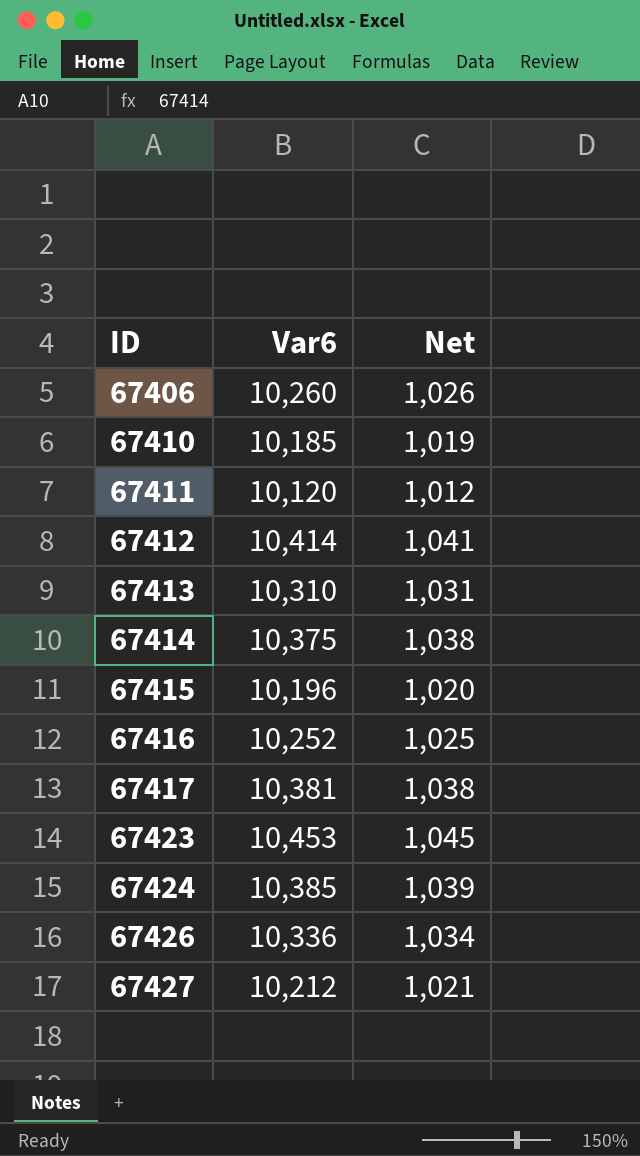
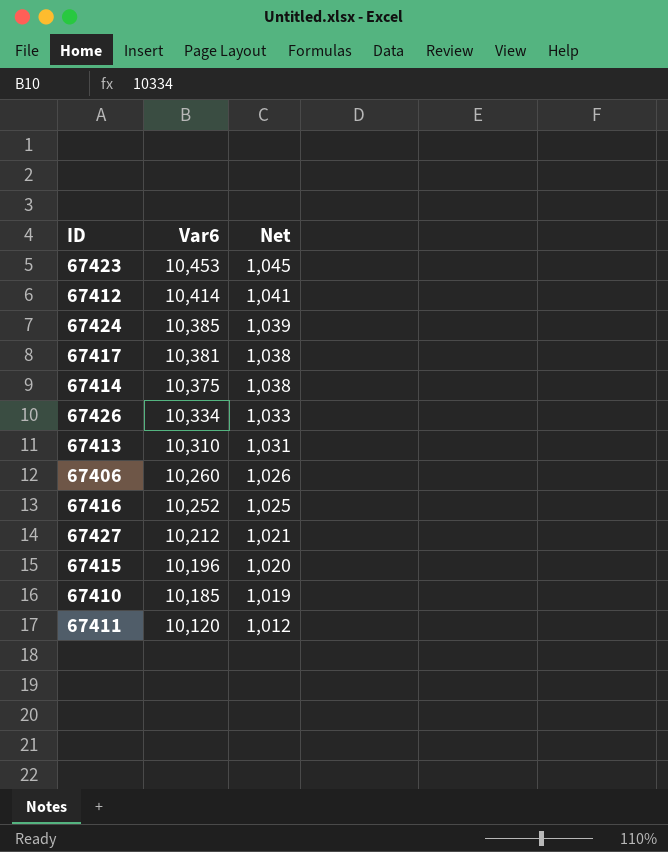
row order: ID ascending -> Var6 descending
67426 | Var6: 10,336 -> 10,334
67426 | Net: 1,034 -> 1,033

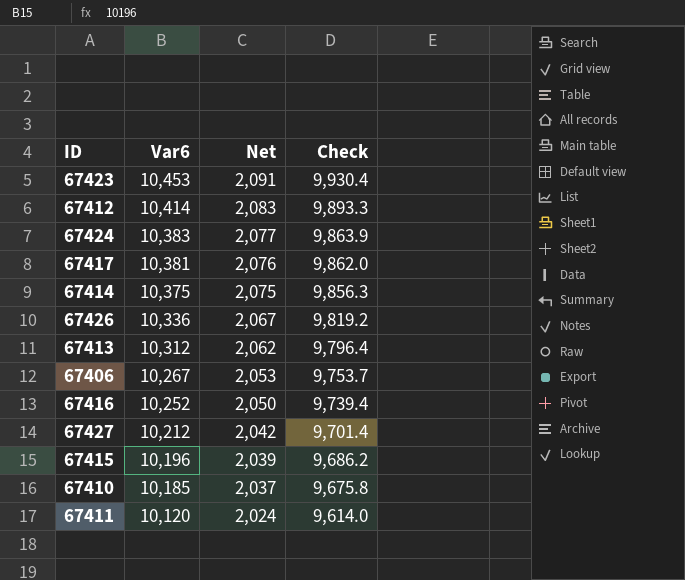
column Net | formula: [Var6] * 0.1 -> [Var6] * 0.2
column Check | formula: none -> [Var6] * 0.95
67424 | Var6: 10,385 -> 10,383
67426 | Var6: 10,334 -> 10,336
67413 | Var6: 10,310 -> 10,312
67406 | Var6: 10,260 -> 10,267

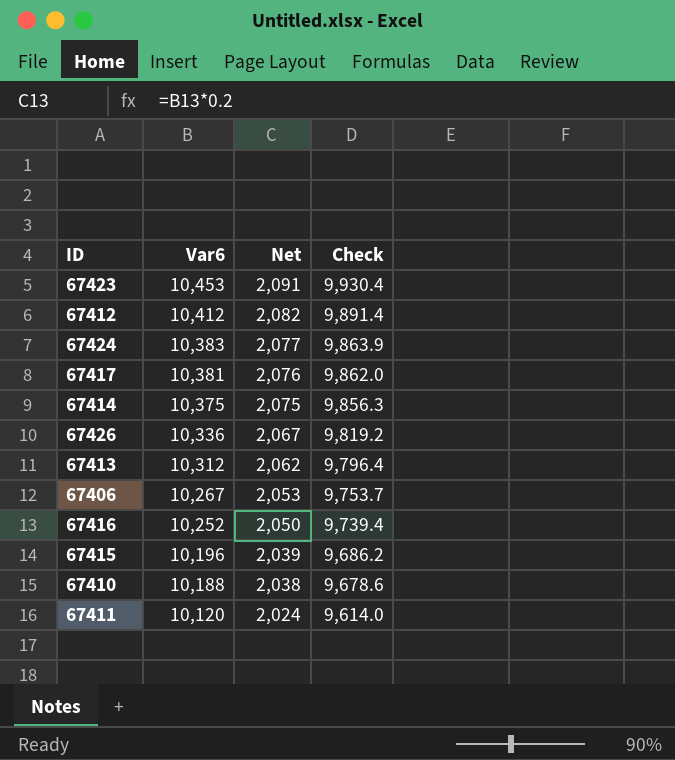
row 67427: 10,212 | 2,042 | 9,701.4 -> none
67412 | Var6: 10,414 -> 10,412
67412 | Net: 2,083 -> 2,082
67412 | Check: 9,893.3 -> 9,891.4
67410 | Var6: 10,185 -> 10,188
67410 | Net: 2,037 -> 2,038
67410 | Check: 9,675.8 -> 9,678.6

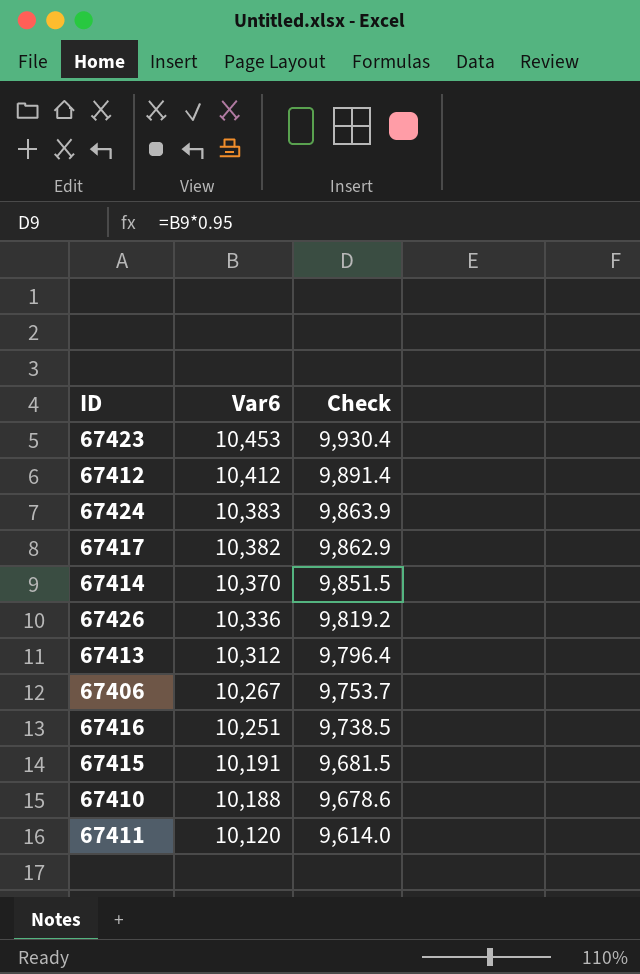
column Net | formula: [Var6] * 0.2 -> none
67417 | Var6: 10,381 -> 10,382
67417 | Check: 9,862.0 -> 9,862.9
67414 | Var6: 10,375 -> 10,370
67414 | Check: 9,856.3 -> 9,851.5
67416 | Var6: 10,252 -> 10,251
67416 | Check: 9,739.4 -> 9,738.5
67415 | Var6: 10,196 -> 10,191
67415 | Check: 9,686.2 -> 9,681.5

